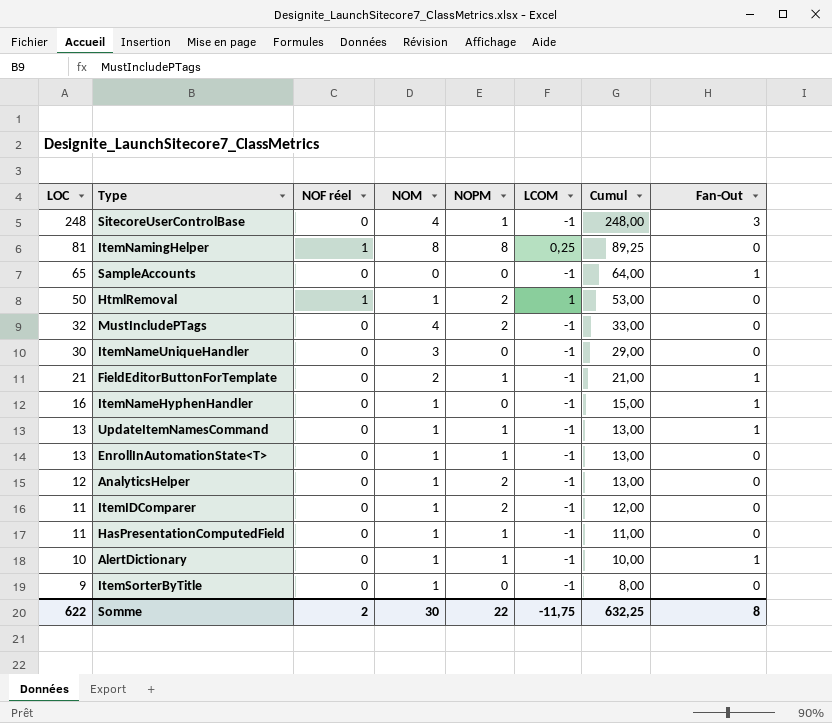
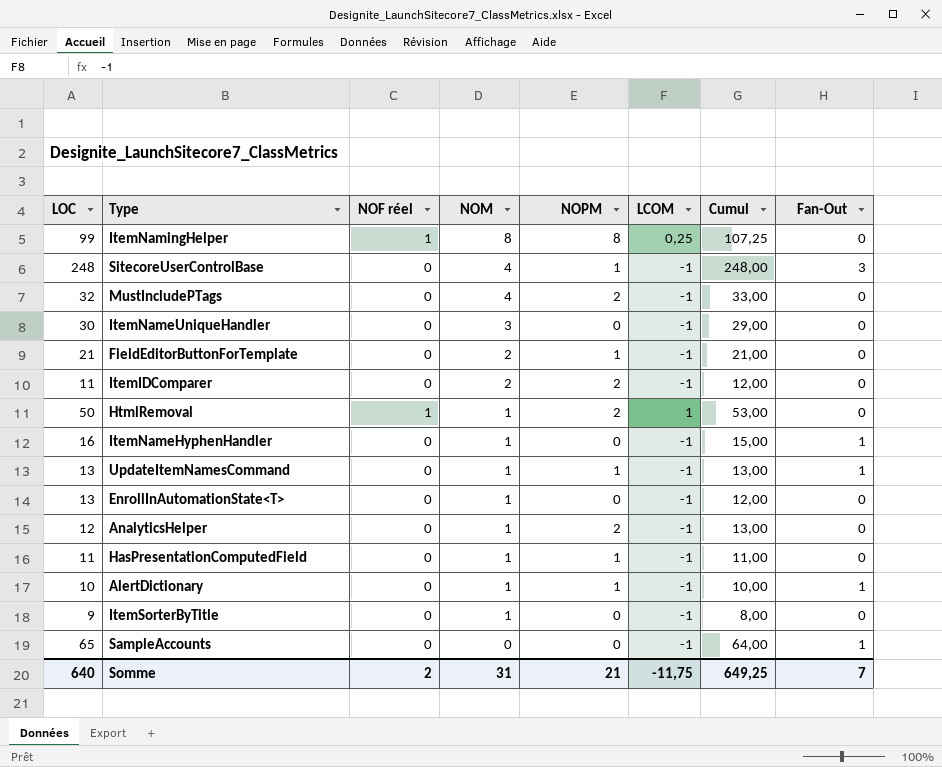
row order: LOC descending -> NOM descending
ItemNamingHelper | LOC: 81 -> 99
ItemNamingHelper | Cumul: 89,25 -> 107,25
FieldEditorButtonForTemplate | Fan-Out: 1 -> 0
ItemIDComparer | NOM: 1 -> 2
EnrollInAutomationState<T> | NOPM: 1 -> 0
EnrollInAutomationState<T> | Cumul: 13,00 -> 12,00
Somme | LOC: 622 -> 640
Somme | NOM: 30 -> 31
Somme | NOPM: 22 -> 21
Somme | Cumul: 632,25 -> 649,25
Somme | Fan-Out: 8 -> 7

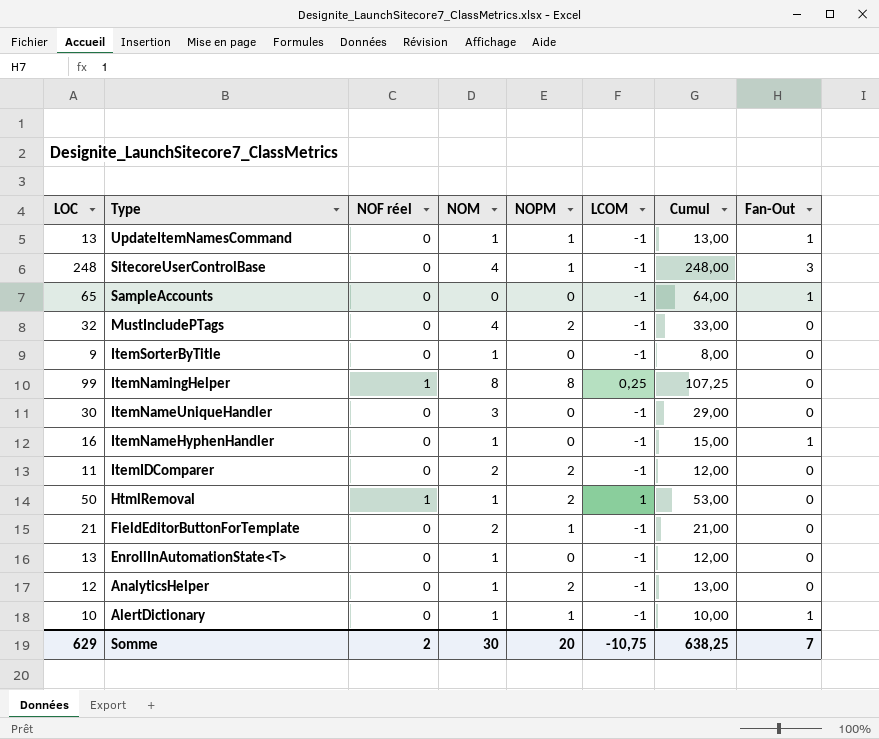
row order: NOM descending -> Type descending
row HasPresentationComputedField: 11 | 0 | 1 | 1 | -1 | 11,00 | 0 -> none
Somme | LOC: 640 -> 629
Somme | NOM: 31 -> 30
Somme | NOPM: 21 -> 20
Somme | LCOM: -11,75 -> -10,75
Somme | Cumul: 649,25 -> 638,25

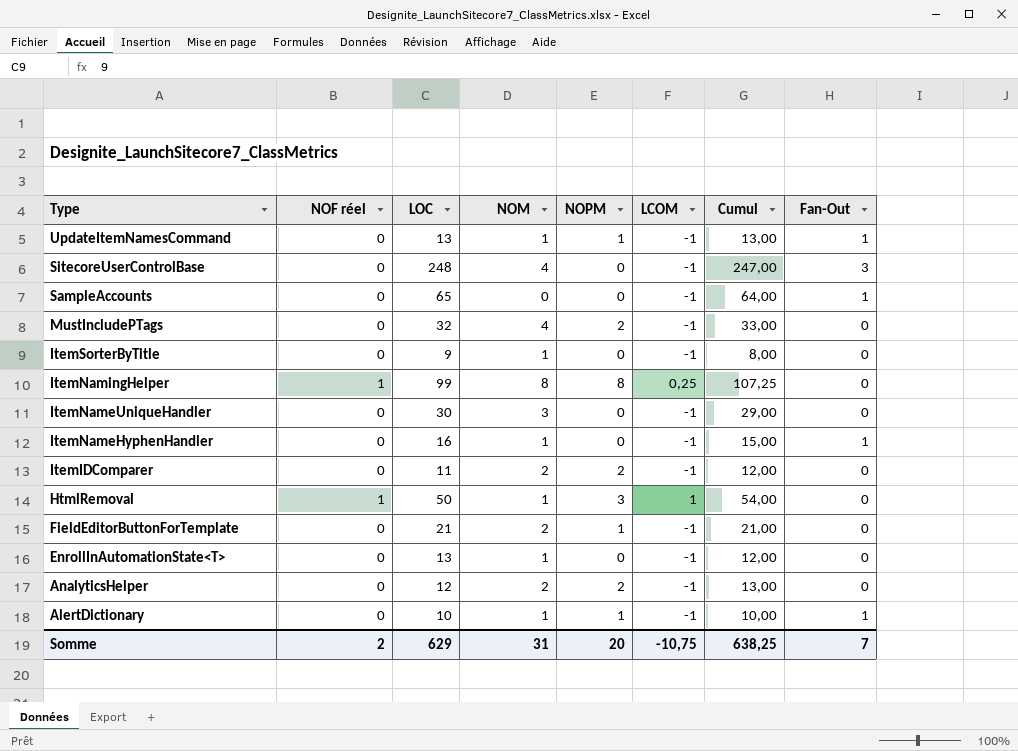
column LOC | position: 1 -> 3
SitecoreUserControlBase | NOPM: 1 -> 0
SitecoreUserControlBase | Cumul: 248,00 -> 247,00
HtmlRemoval | NOPM: 2 -> 3
HtmlRemoval | Cumul: 53,00 -> 54,00
AnalyticsHelper | NOM: 1 -> 2
Somme | NOM: 30 -> 31

